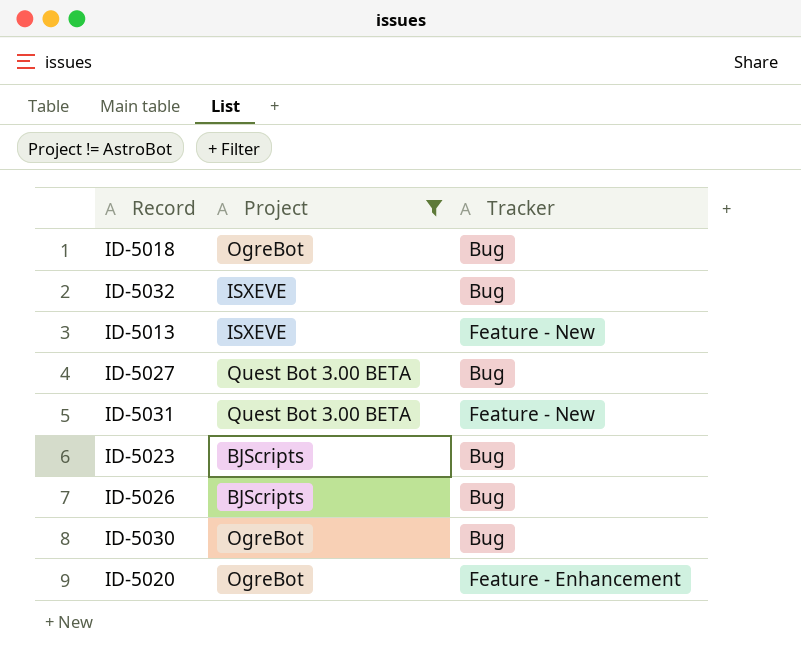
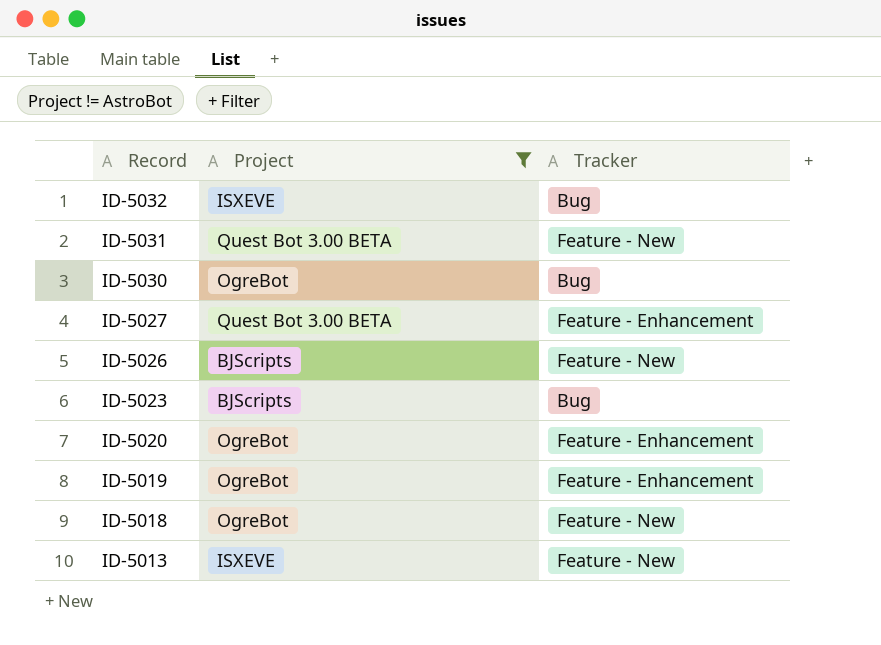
row order: none -> Record descending
ID-5027 | Tracker: Bug -> Feature - Enhancement
ID-5026 | Tracker: Bug -> Feature - New
row ID-5019: none -> OgreBot | Feature - Enhancement
ID-5018 | Tracker: Bug -> Feature - New

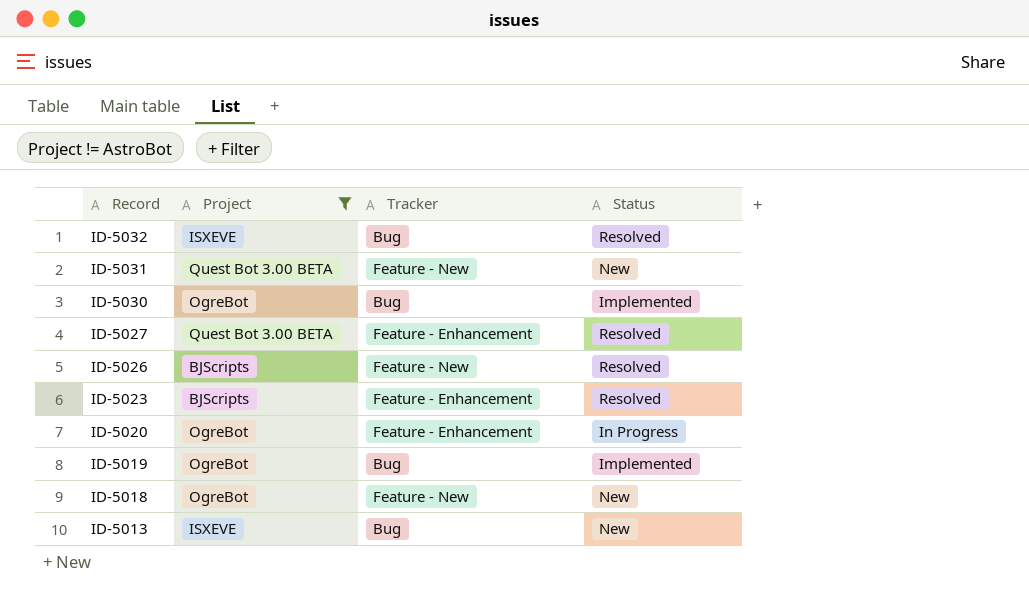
column Status | position: none -> 4
ID-5023 | Tracker: Bug -> Feature - Enhancement
ID-5019 | Tracker: Feature - Enhancement -> Bug
ID-5013 | Tracker: Feature - New -> Bug

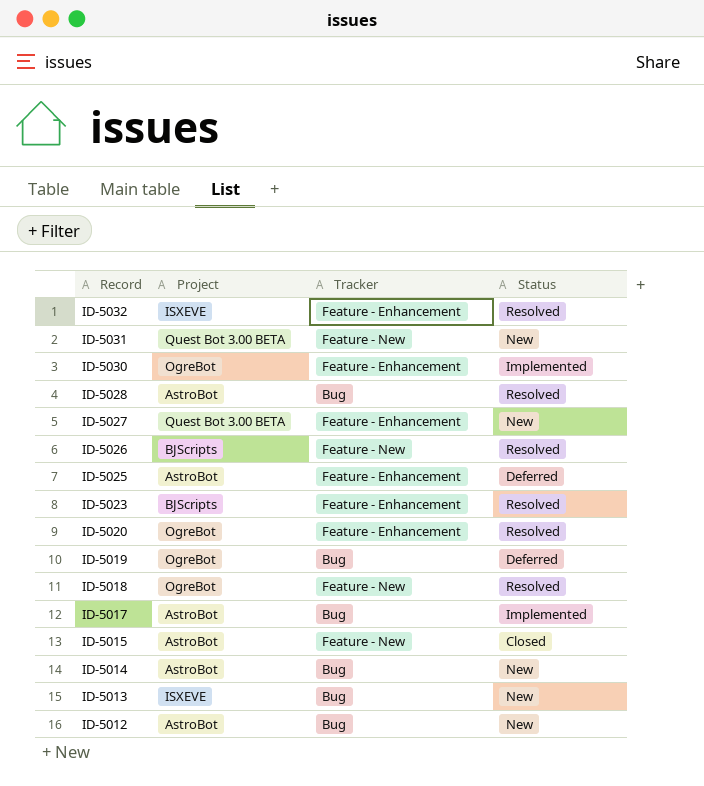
filter: Project != AstroBot -> none
ID-5032 | Tracker: Bug -> Feature - Enhancement
ID-5030 | Tracker: Bug -> Feature - Enhancement
ID-5027 | Status: Resolved -> New
ID-5020 | Status: In Progress -> Resolved
ID-5019 | Status: Implemented -> Deferred
ID-5018 | Status: New -> Resolved

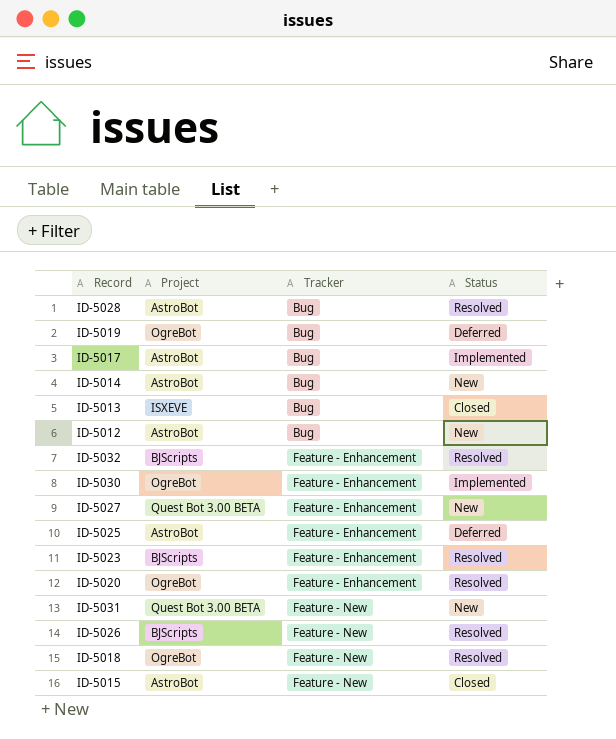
row order: Record descending -> Tracker ascending
ID-5013 | Status: New -> Closed
ID-5032 | Project: ISXEVE -> BJScripts

